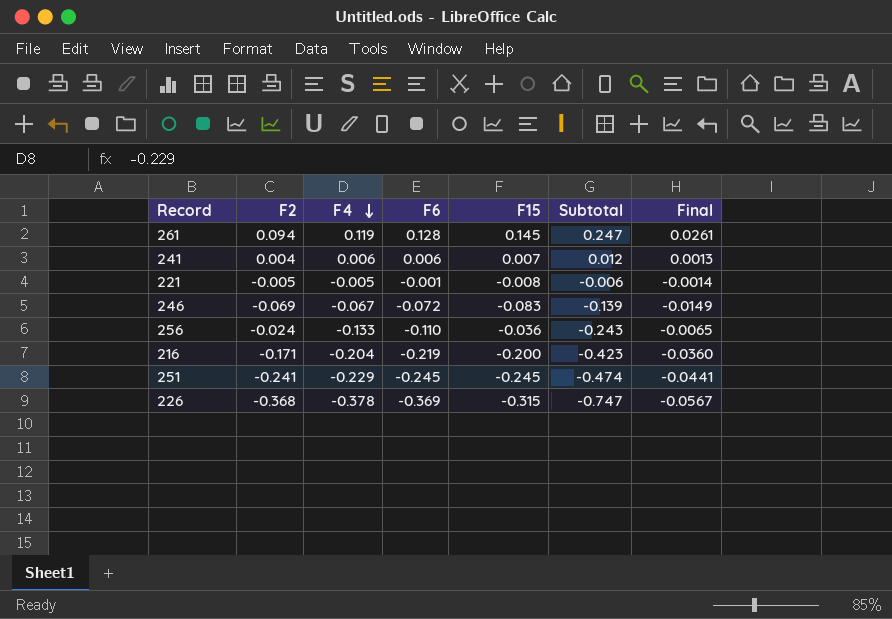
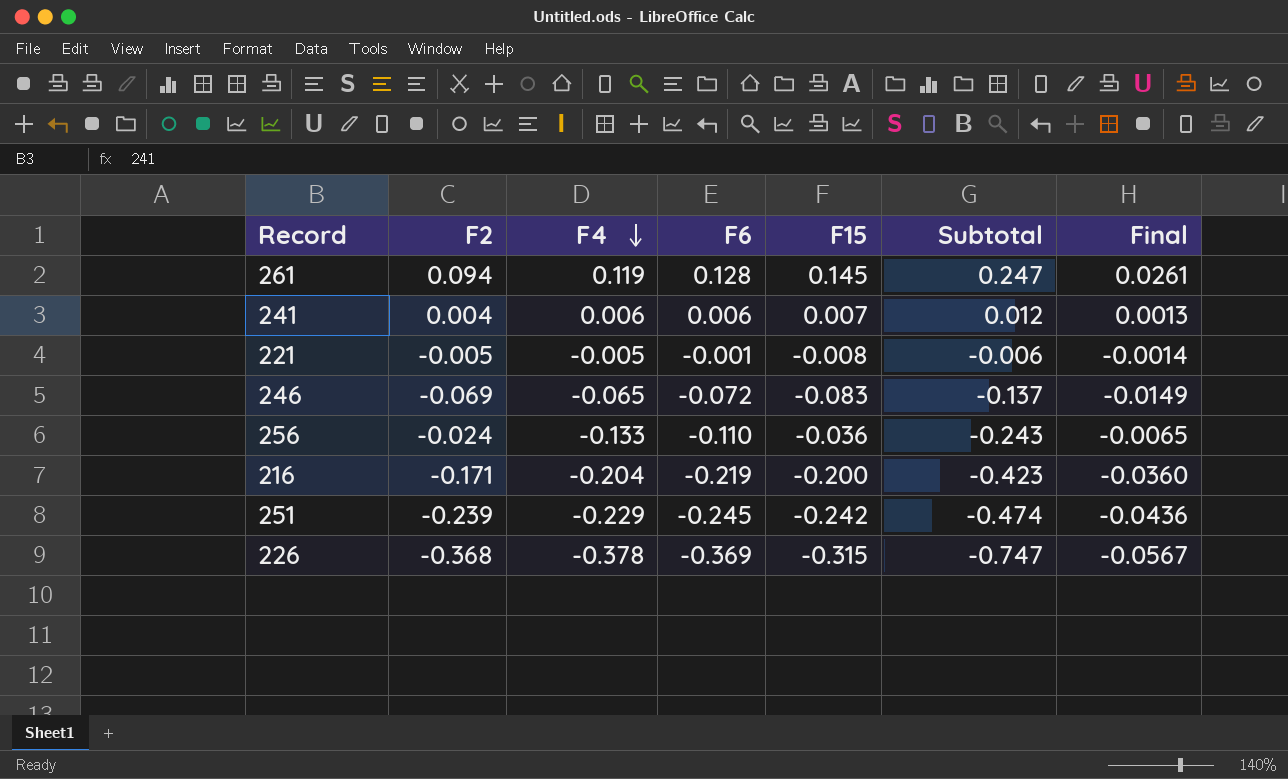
246 | F4: -0.067 -> -0.065
246 | Subtotal: -0.139 -> -0.137
251 | F2: -0.241 -> -0.239
251 | F15: -0.245 -> -0.242
251 | Final: -0.0441 -> -0.0436

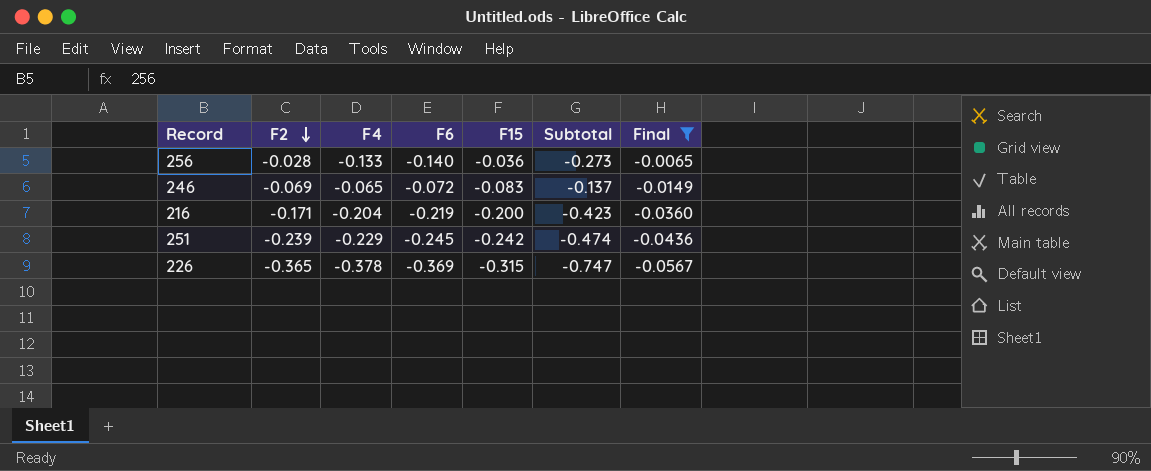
filter: none -> Final <= -0.0065
row order: F4 descending -> F2 descending
256 | F2: -0.024 -> -0.028
256 | F6: -0.110 -> -0.140
256 | Subtotal: -0.243 -> -0.273
226 | F2: -0.368 -> -0.365

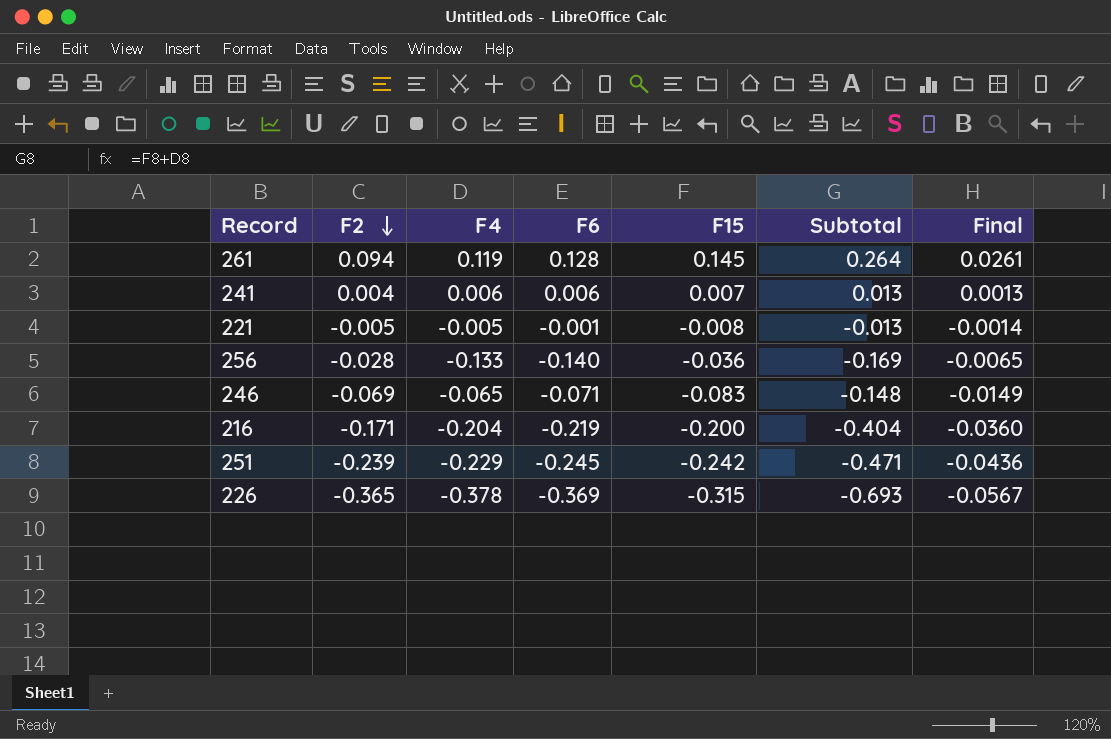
filter: Final <= -0.0065 -> none
column Subtotal | formula: [F4] + [F6] -> [F4] + [F15]
246 | F6: -0.072 -> -0.071

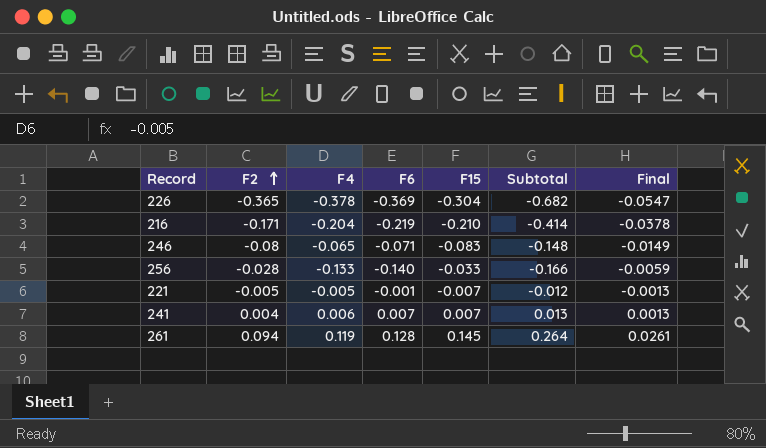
row order: F2 descending -> F2 ascending
row 251: -0.239 | -0.229 | -0.245 | -0.242 | -0.471 | -0.0436 -> none
226 | F15: -0.315 -> -0.304
226 | Subtotal: -0.693 -> -0.682
226 | Final: -0.0567 -> -0.0547
216 | F15: -0.200 -> -0.210
216 | Subtotal: -0.404 -> -0.414
216 | Final: -0.0360 -> -0.0378
246 | F2: -0.069 -> -0.08
256 | F15: -0.036 -> -0.033
256 | Subtotal: -0.169 -> -0.166
256 | Final: -0.0065 -> -0.0059
221 | F15: -0.008 -> -0.007
221 | Subtotal: -0.013 -> -0.012
221 | Final: -0.0014 -> -0.0013
241 | F6: 0.006 -> 0.007

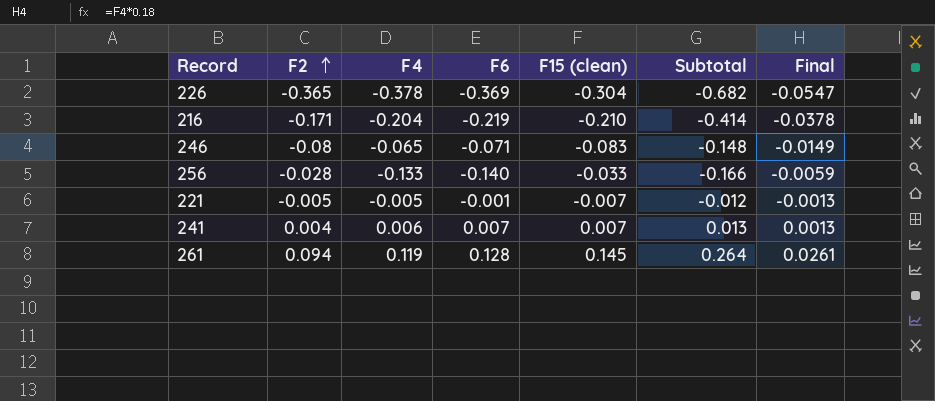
column name: F15 -> F15 (clean)

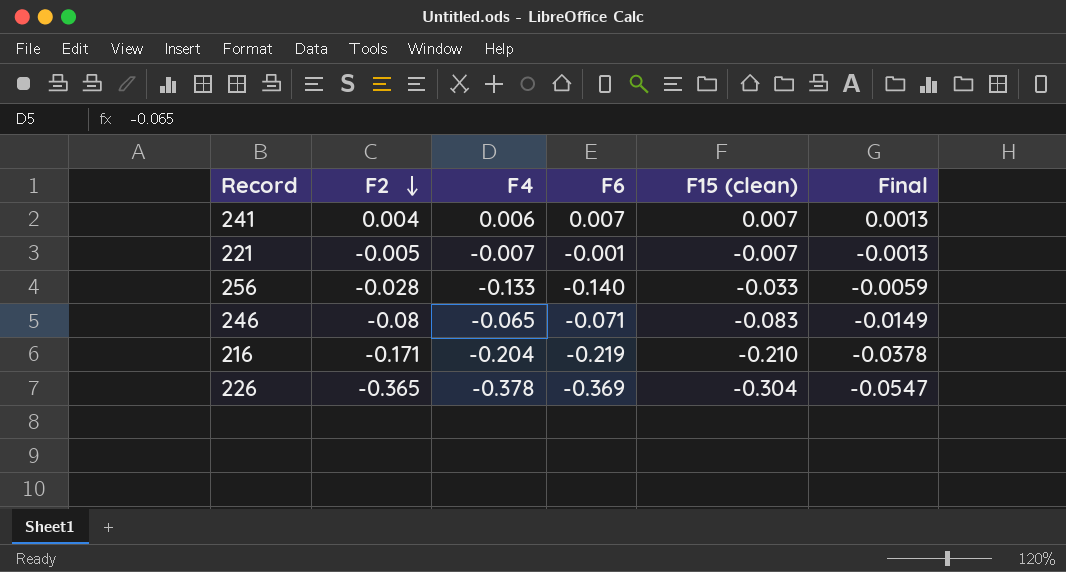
row order: F2 ascending -> F2 descending
column Subtotal | formula: [F4] + [F15 (clean)] -> none
row 261: 0.094 | 0.119 | 0.128 | 0.145 | 0.264 | 0.0261 -> none
221 | F4: -0.005 -> -0.007

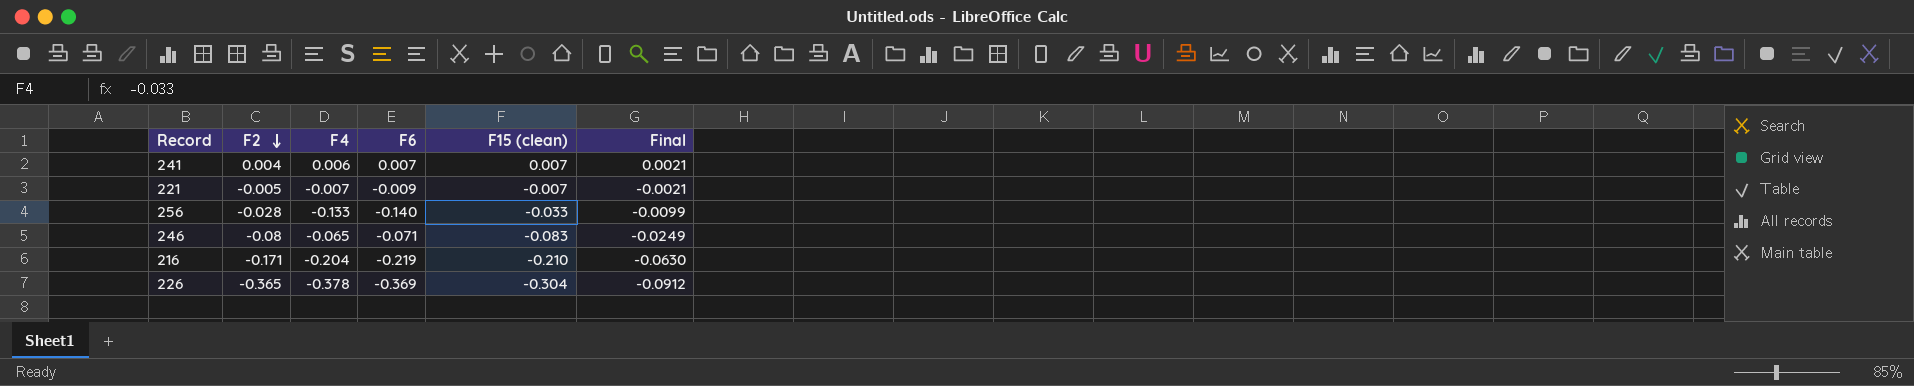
column Final | formula: [F15 (clean)] * 0.18 -> [F15 (clean)] * 0.3
221 | F6: -0.001 -> -0.009

